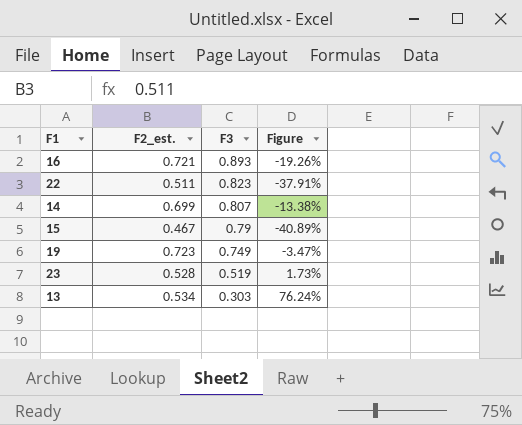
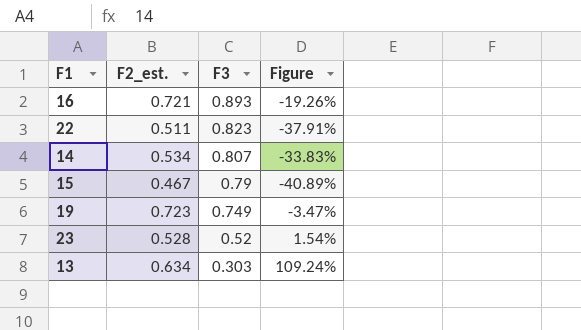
14 | F2_est.: 0.699 -> 0.534
14 | Figure: -13.38% -> -33.83%
23 | F3: 0.519 -> 0.52
23 | Figure: 1.73% -> 1.54%
13 | F2_est.: 0.534 -> 0.634
13 | Figure: 76.24% -> 109.24%

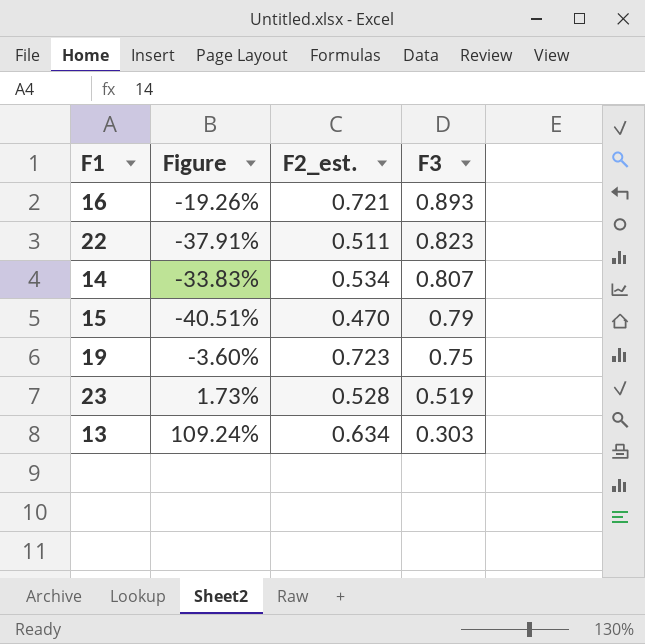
column Figure | position: 4 -> 2
15 | Figure: -40.89% -> -40.51%
15 | F2_est.: 0.467 -> 0.470
19 | Figure: -3.47% -> -3.60%
19 | F3: 0.749 -> 0.75
23 | Figure: 1.54% -> 1.73%
23 | F3: 0.52 -> 0.519

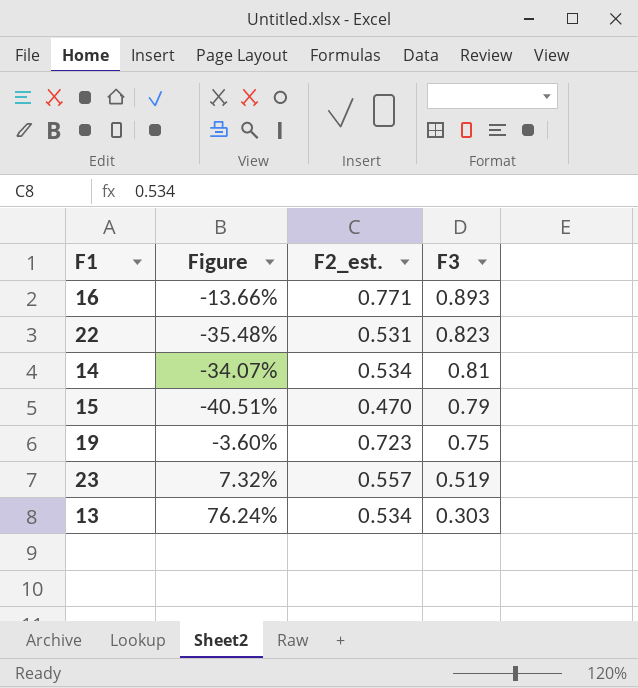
16 | Figure: -19.26% -> -13.66%
16 | F2_est.: 0.721 -> 0.771
22 | Figure: -37.91% -> -35.48%
22 | F2_est.: 0.511 -> 0.531
14 | Figure: -33.83% -> -34.07%
14 | F3: 0.807 -> 0.81
23 | Figure: 1.73% -> 7.32%
23 | F2_est.: 0.528 -> 0.557
13 | Figure: 109.24% -> 76.24%
13 | F2_est.: 0.634 -> 0.534

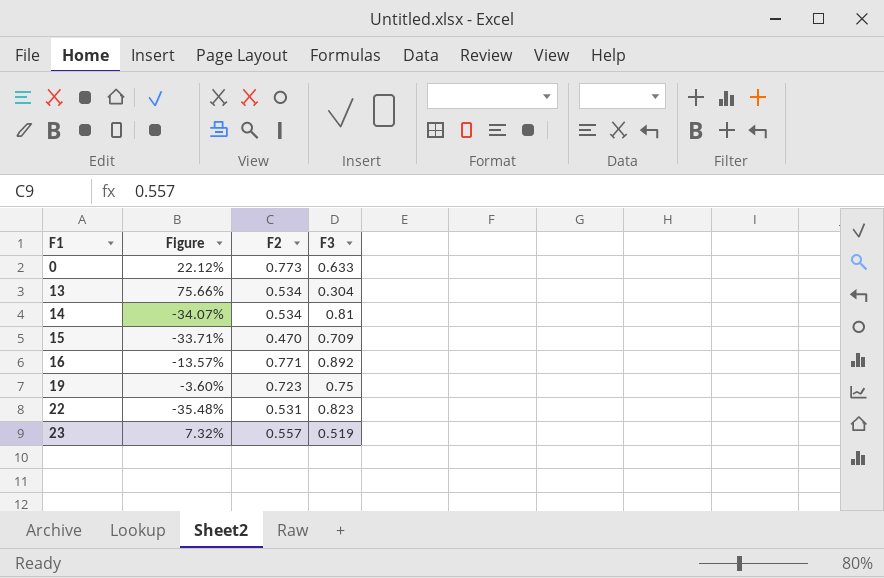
row order: F3 descending -> F1 ascending
column name: F2_est. -> F2
row 0: none -> 22.12% | 0.773 | 0.633
13 | Figure: 76.24% -> 75.66%
13 | F3: 0.303 -> 0.304
15 | Figure: -40.51% -> -33.71%
15 | F3: 0.79 -> 0.709
16 | Figure: -13.66% -> -13.57%
16 | F3: 0.893 -> 0.892

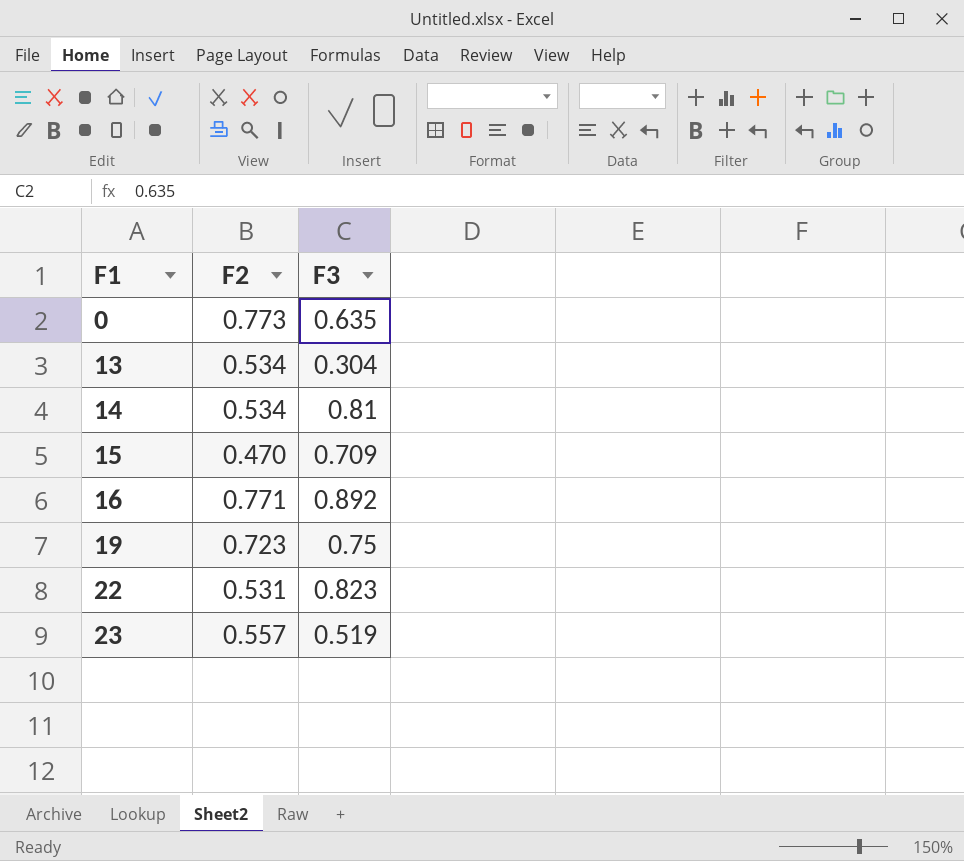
column Figure | formula: ([F2] - [F3]) / [F3] -> none
0 | F3: 0.633 -> 0.635

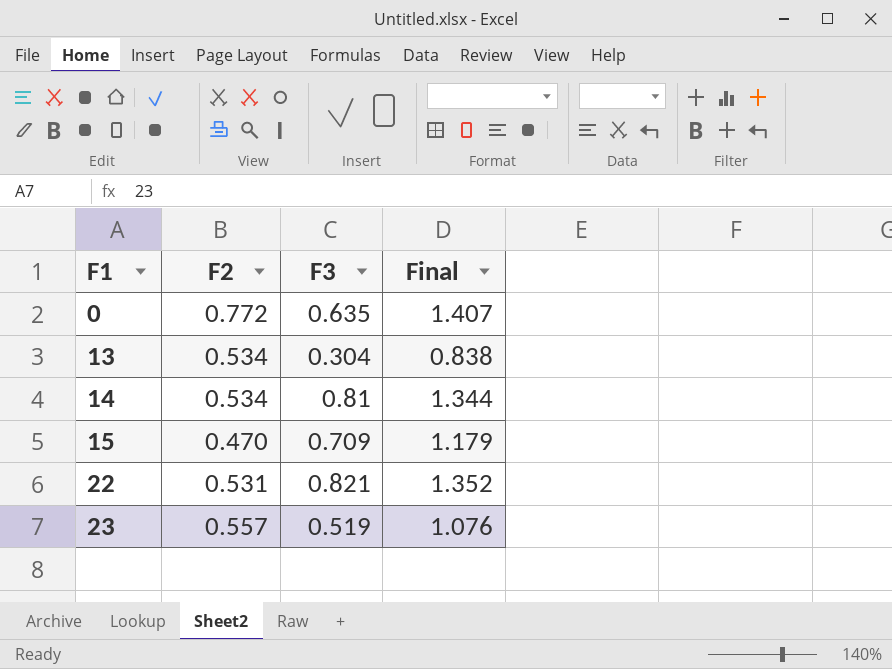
column Final | formula: none -> [F2] + [F3]
row 16: 0.771 | 0.892 -> none
row 19: 0.723 | 0.75 -> none
0 | F2: 0.773 -> 0.772
22 | F3: 0.823 -> 0.821

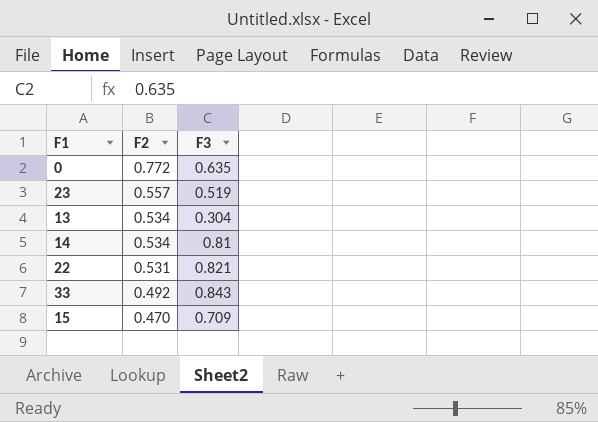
row order: F1 ascending -> F2 descending
column Final | formula: [F2] + [F3] -> none
row 33: none -> 0.492 | 0.843

